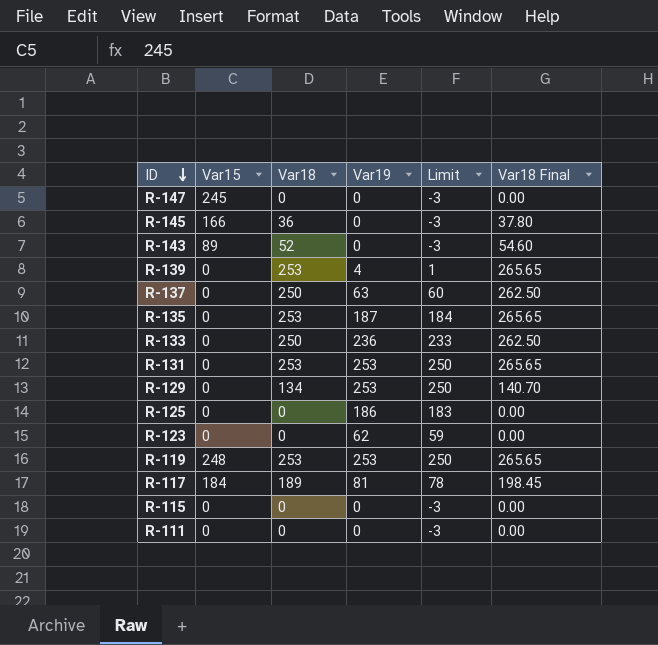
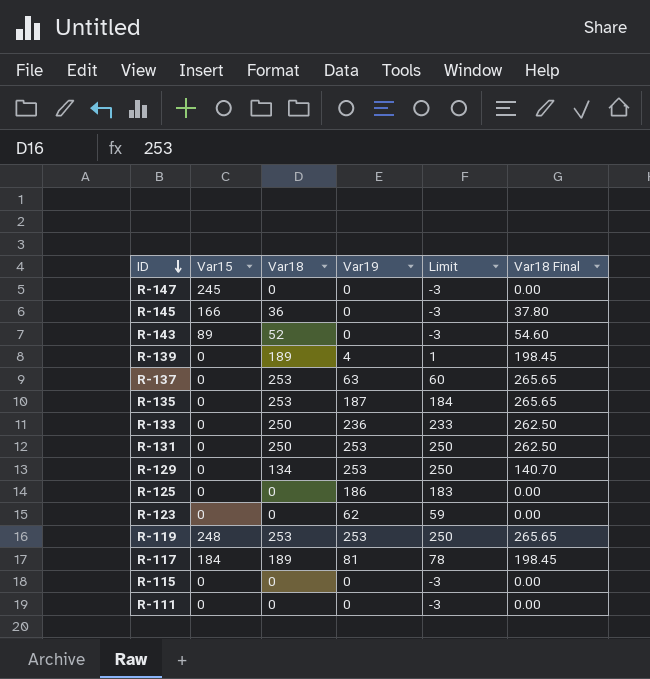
R-139 | Var18: 253 -> 189
R-139 | Var18 Final: 265.65 -> 198.45
R-137 | Var18: 250 -> 253
R-137 | Var18 Final: 262.50 -> 265.65
R-131 | Var18: 253 -> 250
R-131 | Var18 Final: 265.65 -> 262.50

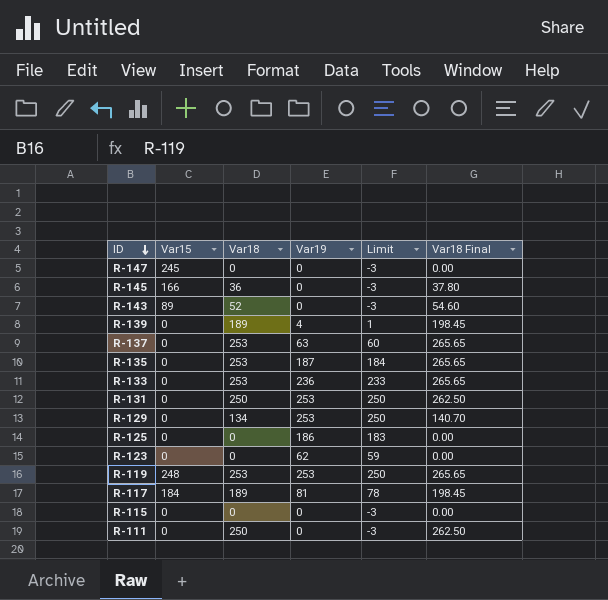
R-133 | Var18: 250 -> 253
R-133 | Var18 Final: 262.50 -> 265.65
R-111 | Var18: 0 -> 250
R-111 | Var18 Final: 0.00 -> 262.50

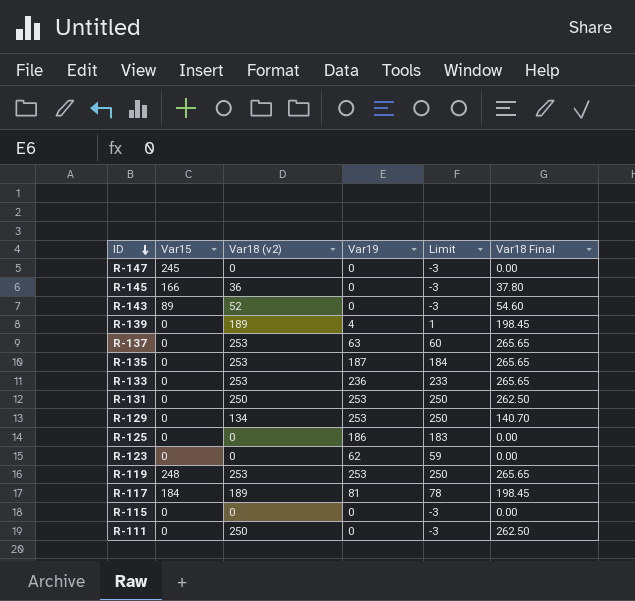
column name: Var18 -> Var18 (v2)

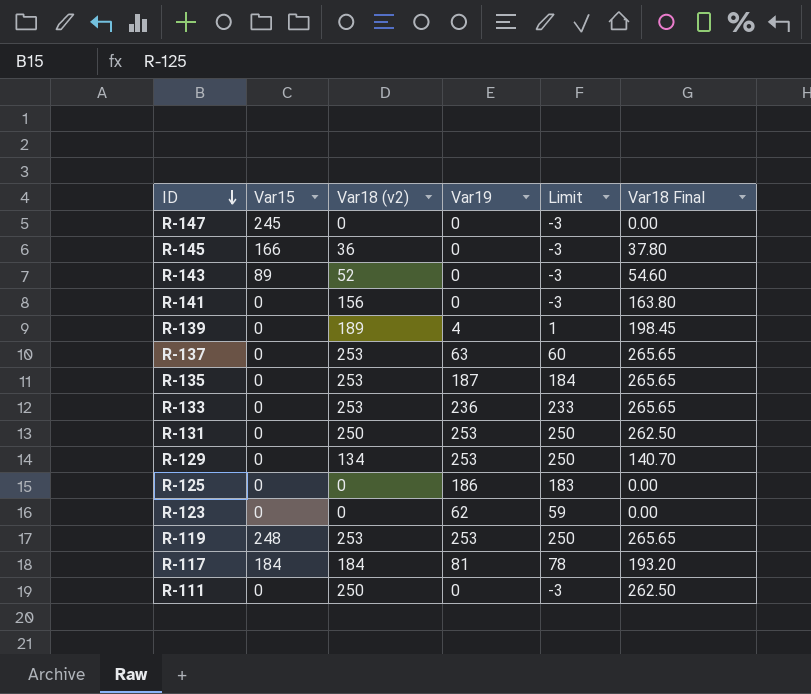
row R-115: 0 | 0 | 0 | -3 | 0.00 -> none
row R-141: none -> 0 | 156 | 0 | -3 | 163.80
R-117 | Var18 (v2): 189 -> 184
R-117 | Var18 Final: 198.45 -> 193.20

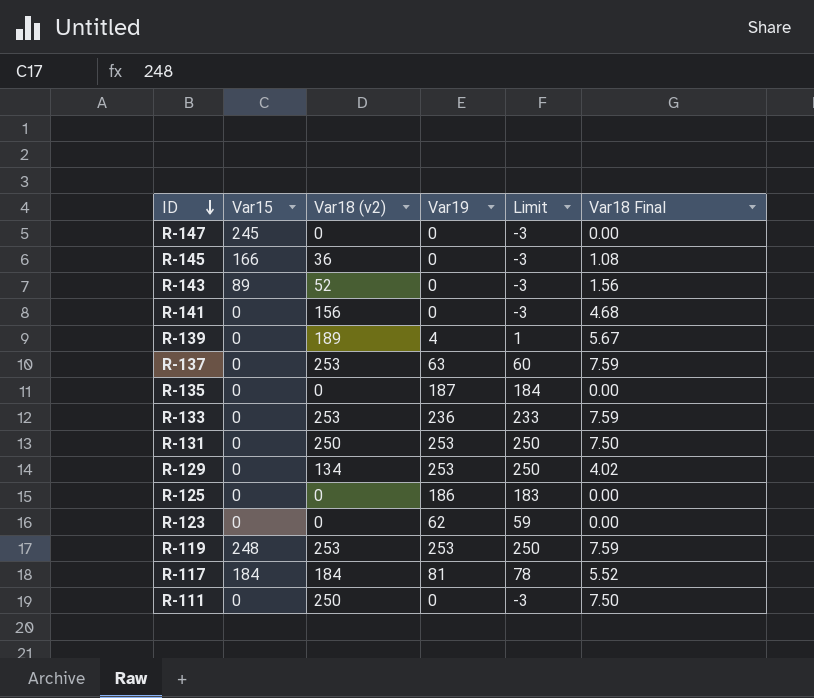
column Var18 Final | formula: [Var18 (v2)] * 1.05 -> [Var18 (v2)] * 0.03
R-135 | Var18 (v2): 253 -> 0

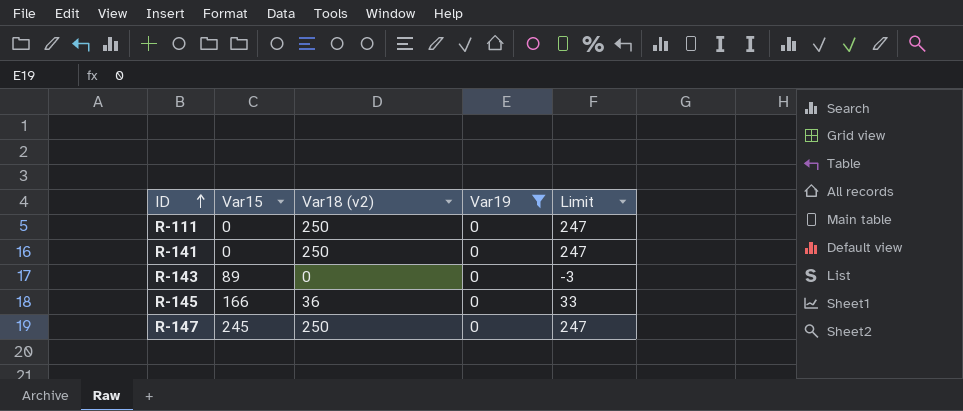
filter: none -> Var19 = 0
row order: ID descending -> ID ascending
column Var18 Final | formula: [Var18 (v2)] * 0.03 -> none
column Limit | formula: [Var19] - 3 -> [Var18 (v2)] - 3
R-141 | Var18 (v2): 156 -> 250
R-143 | Var18 (v2): 52 -> 0
R-147 | Var18 (v2): 0 -> 250

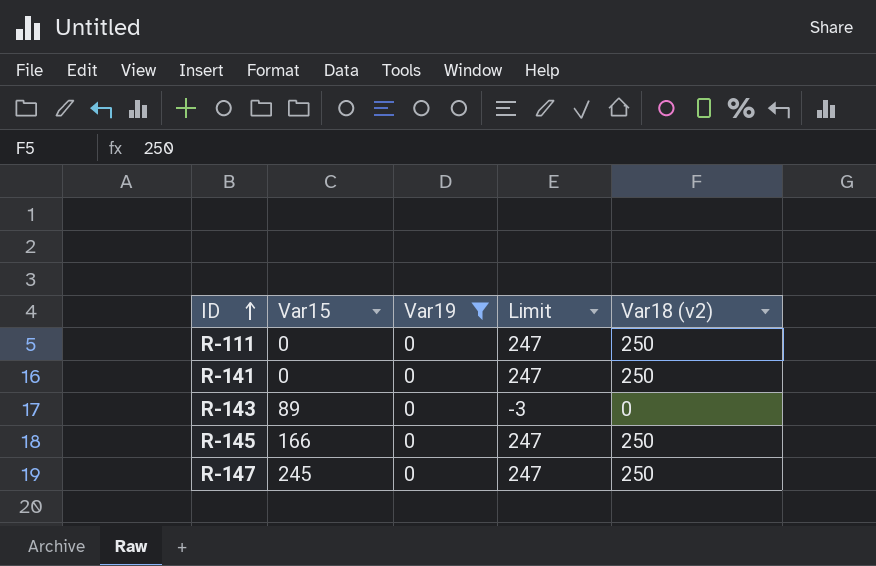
column Var18 (v2) | position: 3 -> 5
R-145 | Limit: 33 -> 247
R-145 | Var18 (v2): 36 -> 250

